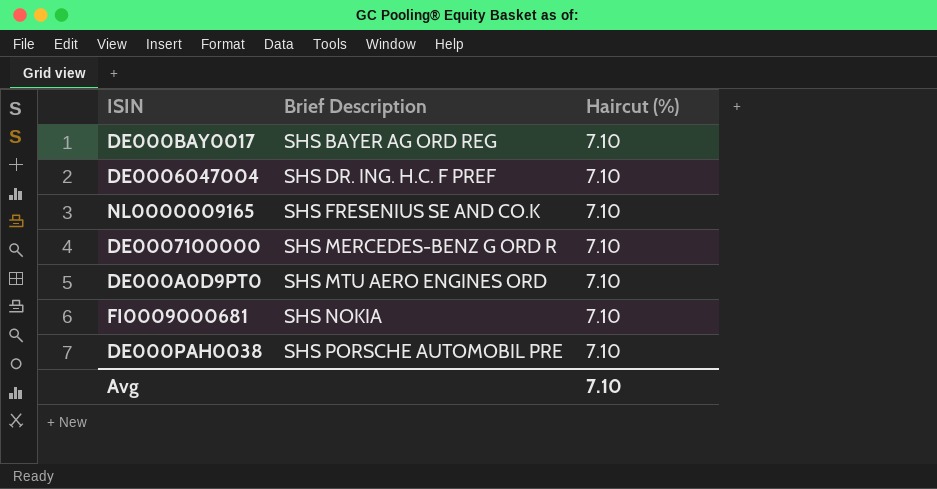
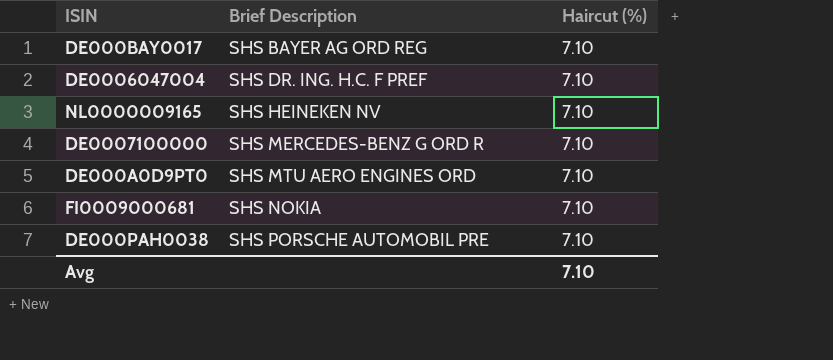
NL0000009165 | Brief Description: SHS FRESENIUS SE AND CO.K -> SHS HEINEKEN NV

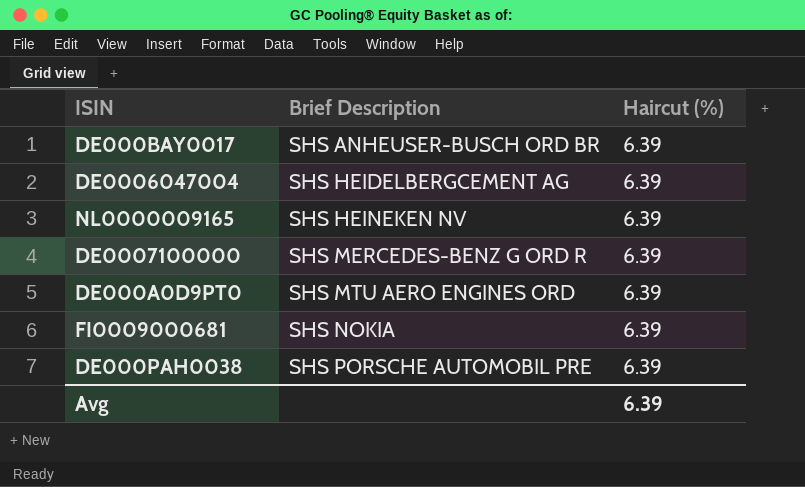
DE000BAY0017 | Brief Description: SHS BAYER AG ORD REG -> SHS ANHEUSER-BUSCH ORD BR
DE000BAY0017 | Haircut (%): 7.10 -> 6.39
DE0006047004 | Brief Description: SHS DR. ING. H.C. F PREF -> SHS HEIDELBERGCEMENT AG
DE0006047004 | Haircut (%): 7.10 -> 6.39
NL0000009165 | Haircut (%): 7.10 -> 6.39
DE0007100000 | Haircut (%): 7.10 -> 6.39
DE000A0D9PT0 | Haircut (%): 7.10 -> 6.39
FI0009000681 | Haircut (%): 7.10 -> 6.39
DE000PAH0038 | Haircut (%): 7.10 -> 6.39
Avg | Haircut (%): 7.10 -> 6.39

